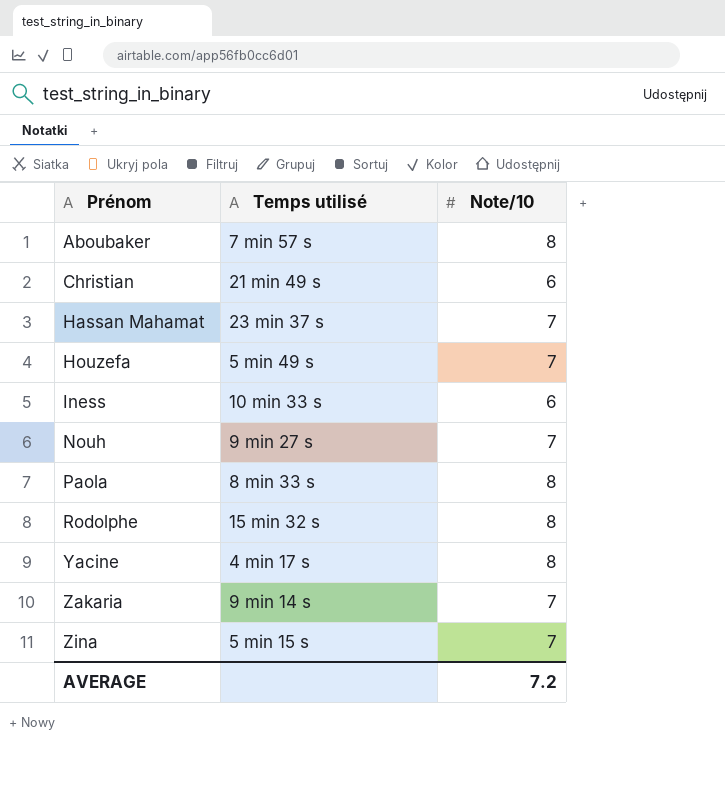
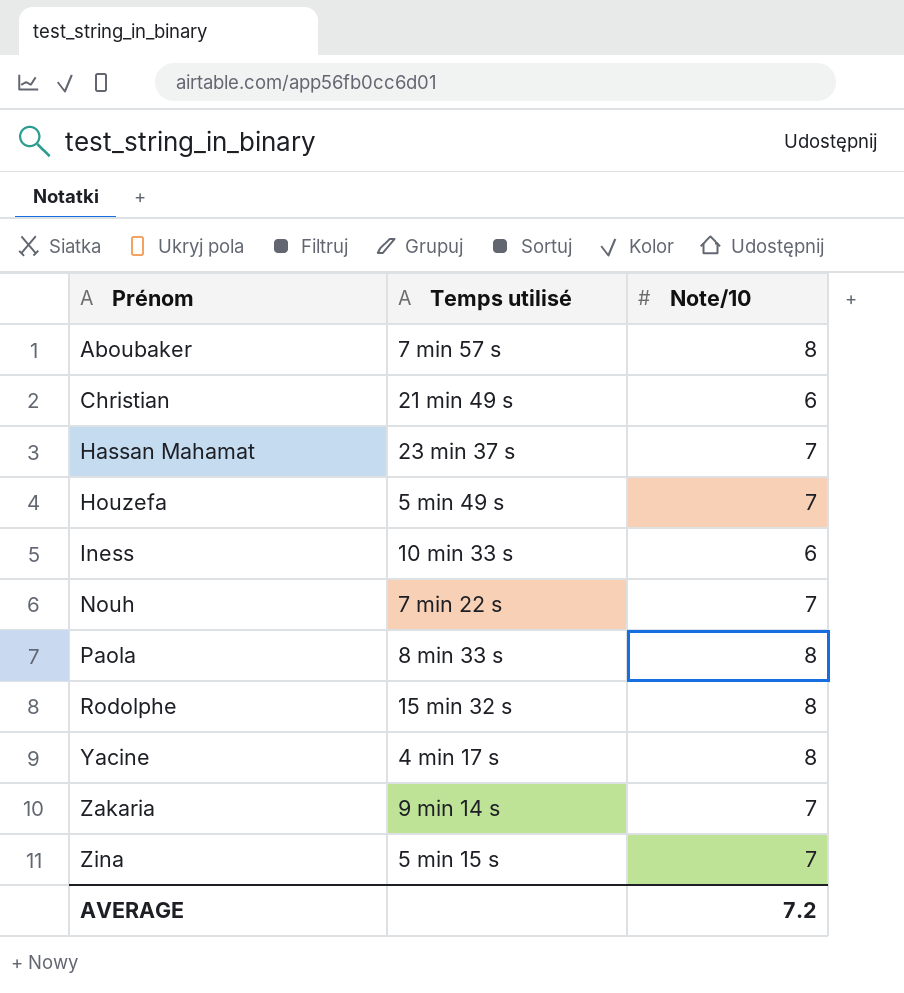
Nouh | Temps utilisé: 9 min 27 s -> 7 min 22 s

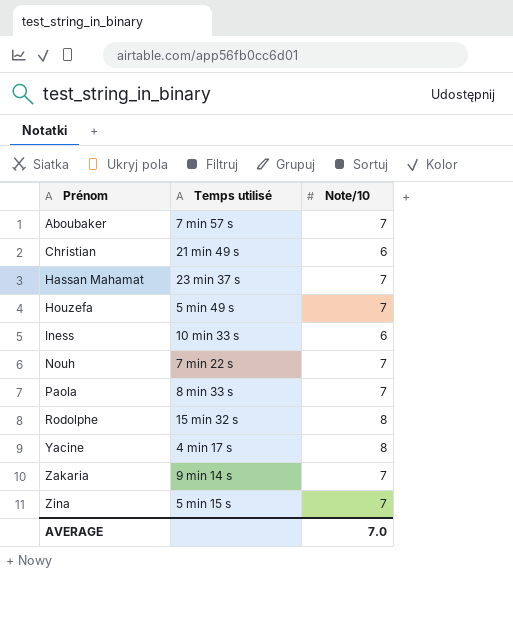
Aboubaker | Note/10: 8 -> 7
Paola | Note/10: 8 -> 7
AVERAGE | Note/10: 7.2 -> 7.0

